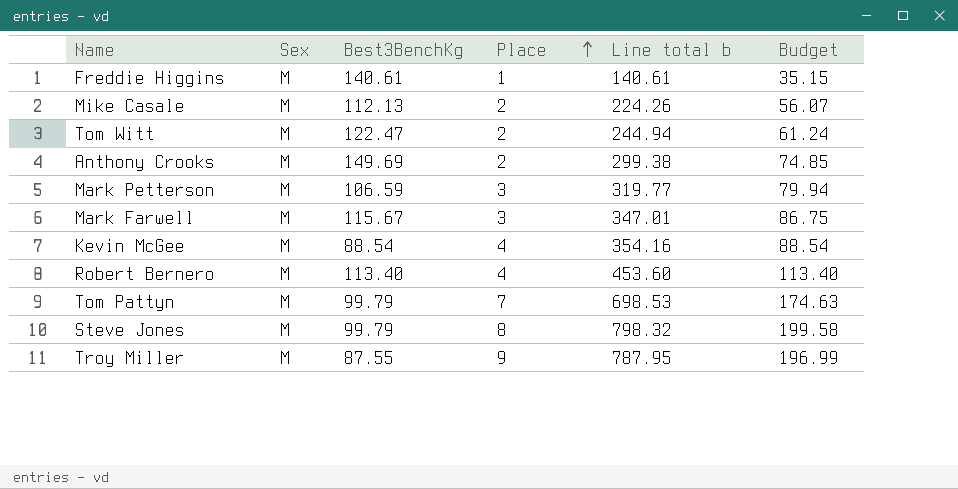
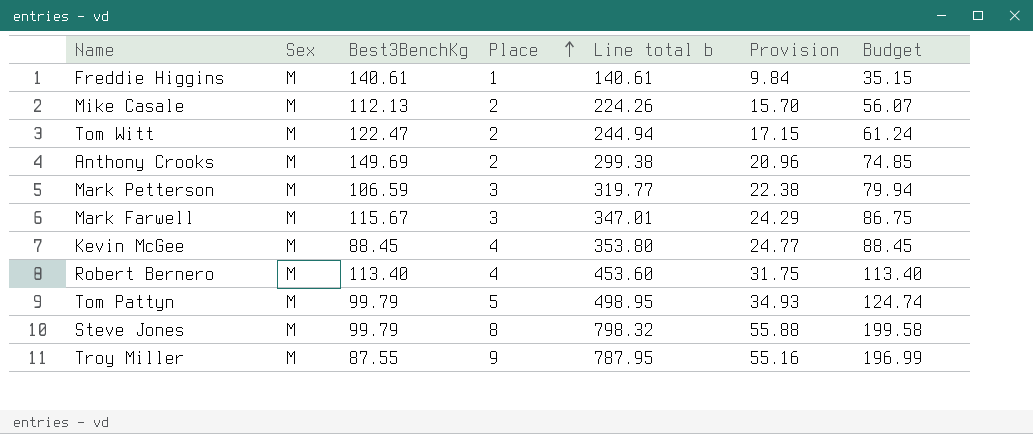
column Provision | formula: none -> [Line total b] * 0.07
Kevin McGee | Best3BenchKg: 88.54 -> 88.45
Kevin McGee | Line total b: 354.16 -> 353.80
Kevin McGee | Budget: 88.54 -> 88.45
Tom Pattyn | Place: 7 -> 5
Tom Pattyn | Line total b: 698.53 -> 498.95
Tom Pattyn | Budget: 174.63 -> 124.74

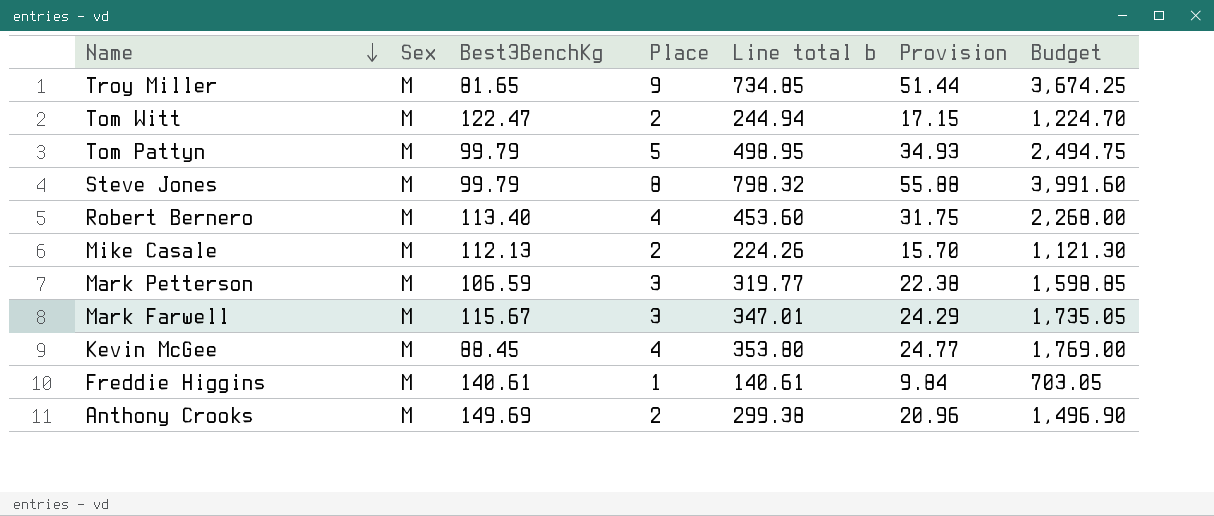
row order: Place ascending -> Name descending
column Budget | formula: [Line total b] * 0.25 -> [Line total b] * 5
Troy Miller | Best3BenchKg: 87.55 -> 81.65
Troy Miller | Line total b: 787.95 -> 734.85
Troy Miller | Provision: 55.16 -> 51.44

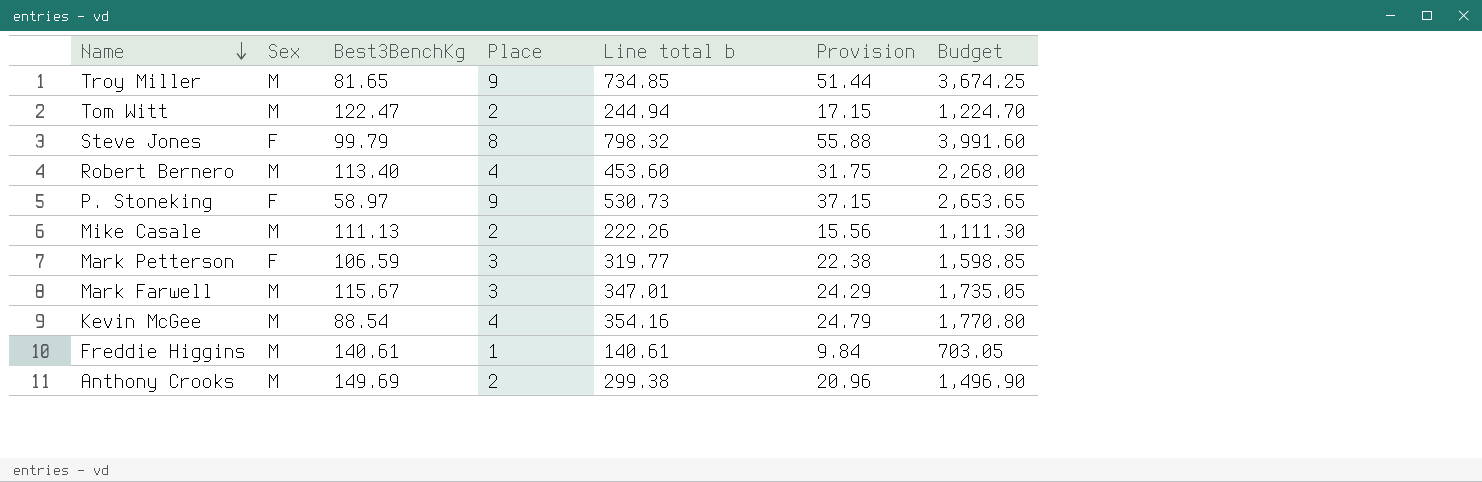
row Tom Pattyn: M | 99.79 | 5 | 498.95 | 34.93 | 2,494.75 -> none
Steve Jones | Sex: M -> F
row P. Stoneking: none -> F | 58.97 | 9 | 530.73 | 37.15 | 2,653.65
Mike Casale | Best3BenchKg: 112.13 -> 111.13
Mike Casale | Line total b: 224.26 -> 222.26
Mike Casale | Provision: 15.70 -> 15.56
Mike Casale | Budget: 1,121.30 -> 1,111.30
Mark Petterson | Sex: M -> F
Kevin McGee | Best3BenchKg: 88.45 -> 88.54
Kevin McGee | Line total b: 353.80 -> 354.16
Kevin McGee | Provision: 24.77 -> 24.79
Kevin McGee | Budget: 1,769.00 -> 1,770.80

